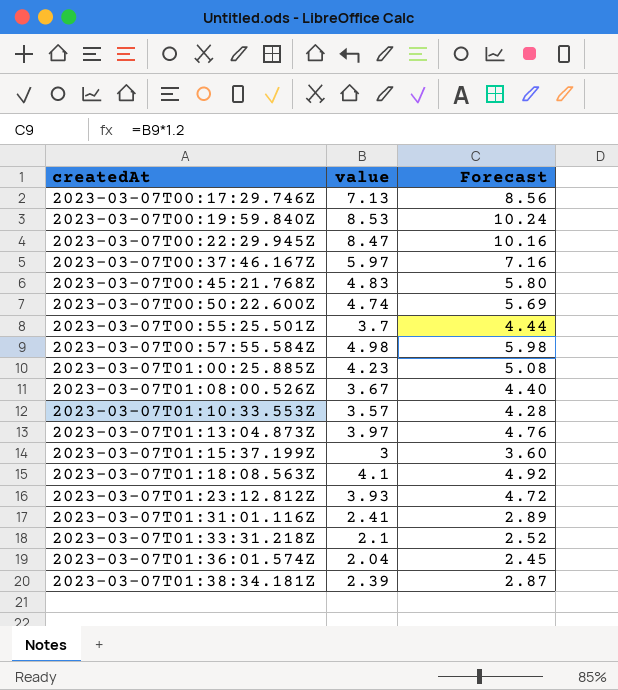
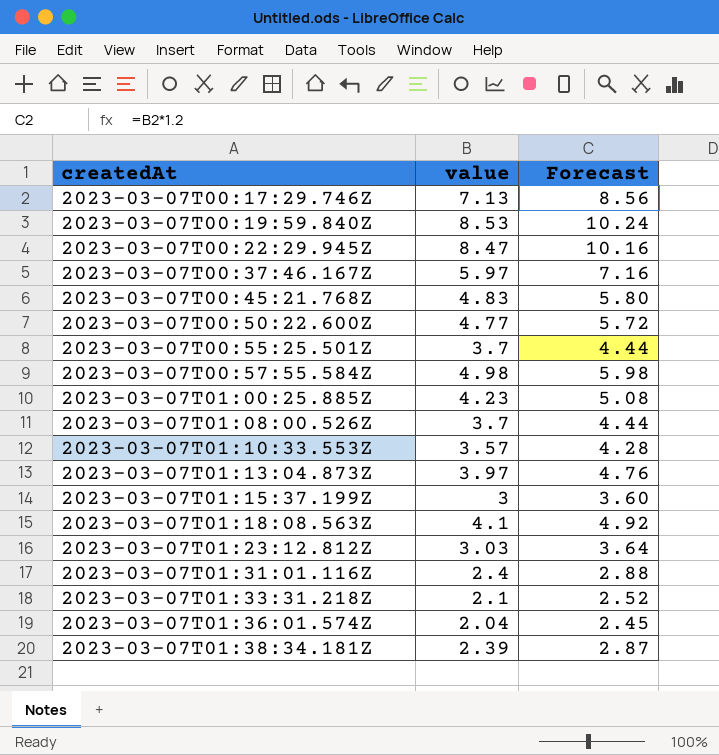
2023-03-07T00:50:22.600Z | value: 4.74 -> 4.77
2023-03-07T00:50:22.600Z | Forecast: 5.69 -> 5.72
2023-03-07T01:08:00.526Z | value: 3.67 -> 3.7
2023-03-07T01:08:00.526Z | Forecast: 4.40 -> 4.44
2023-03-07T01:23:12.812Z | value: 3.93 -> 3.03
2023-03-07T01:23:12.812Z | Forecast: 4.72 -> 3.64
2023-03-07T01:31:01.116Z | value: 2.41 -> 2.4
2023-03-07T01:31:01.116Z | Forecast: 2.89 -> 2.88

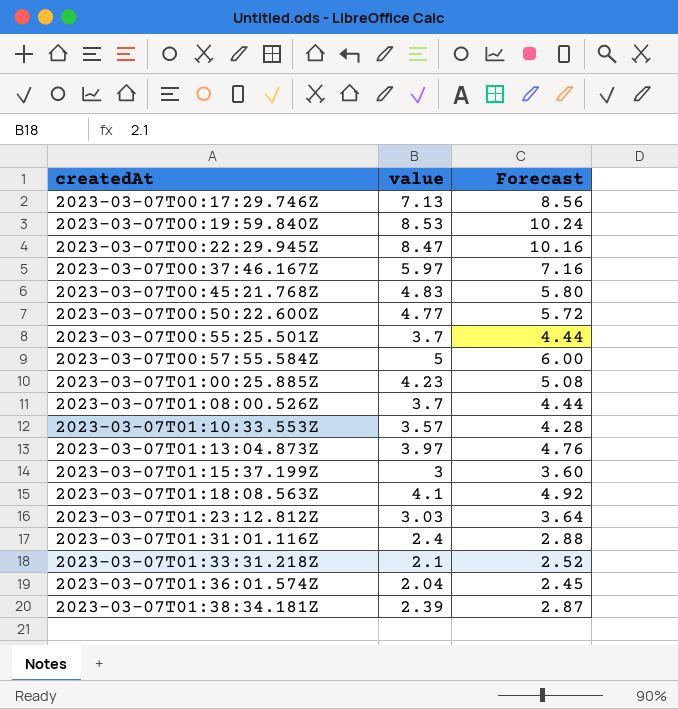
2023-03-07T00:57:55.584Z | value: 4.98 -> 5
2023-03-07T00:57:55.584Z | Forecast: 5.98 -> 6.00

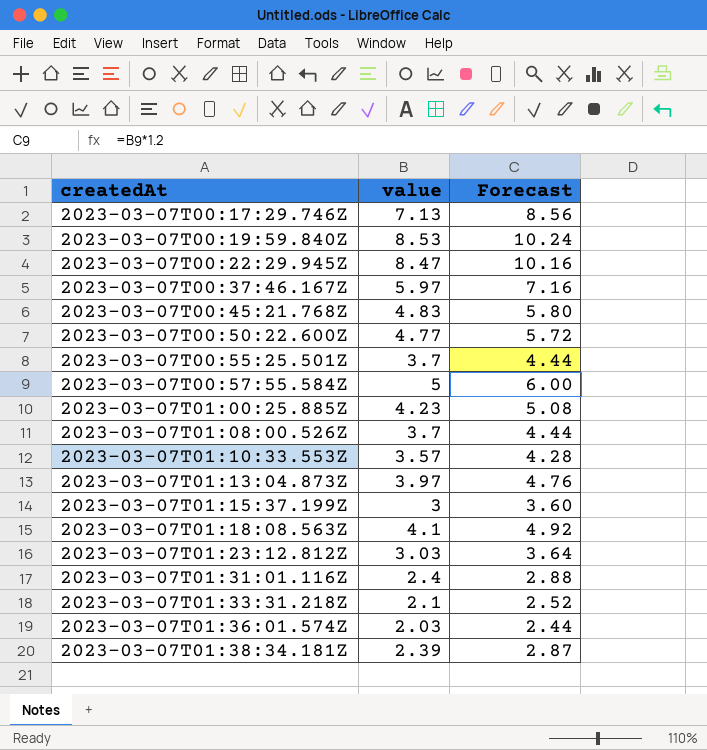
2023-03-07T01:36:01.574Z | value: 2.04 -> 2.03
2023-03-07T01:36:01.574Z | Forecast: 2.45 -> 2.44

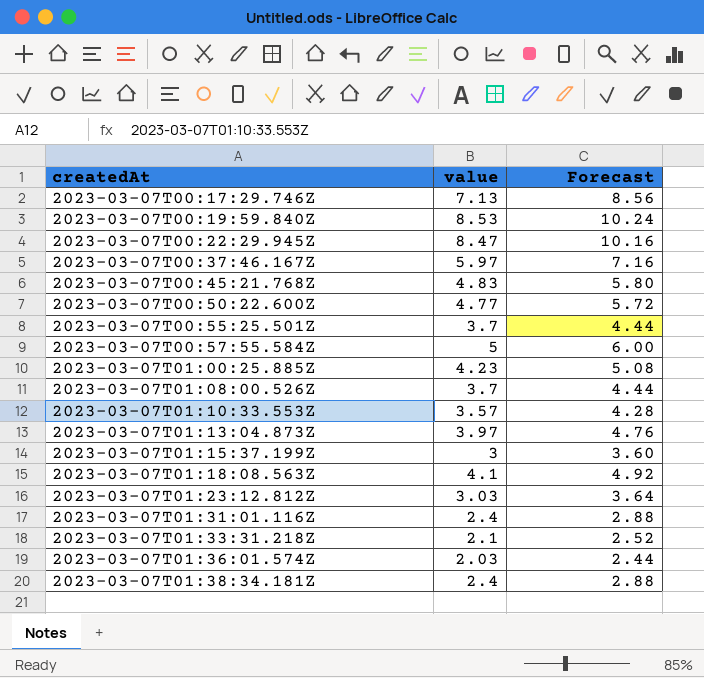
2023-03-07T01:38:34.181Z | value: 2.39 -> 2.4
2023-03-07T01:38:34.181Z | Forecast: 2.87 -> 2.88

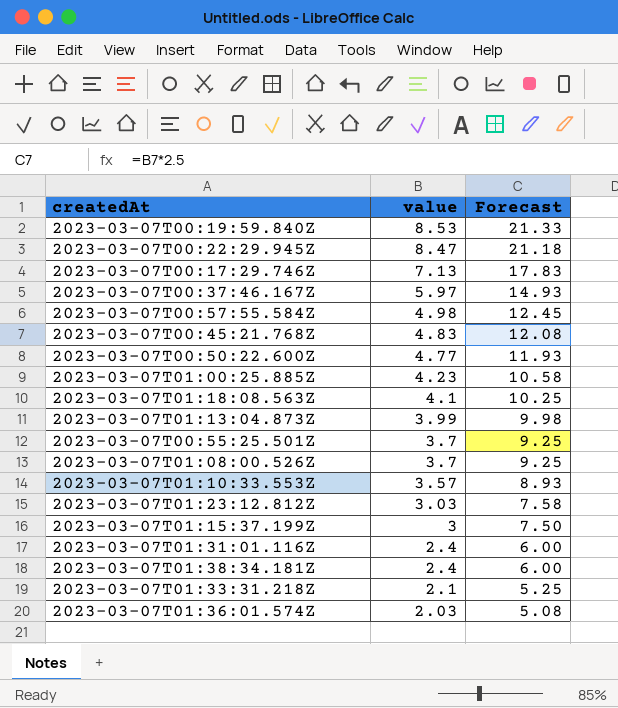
row order: createdAt ascending -> value descending
column Forecast | formula: [value] * 1.2 -> [value] * 2.5
2023-03-07T00:57:55.584Z | value: 5 -> 4.98
2023-03-07T01:13:04.873Z | value: 3.97 -> 3.99

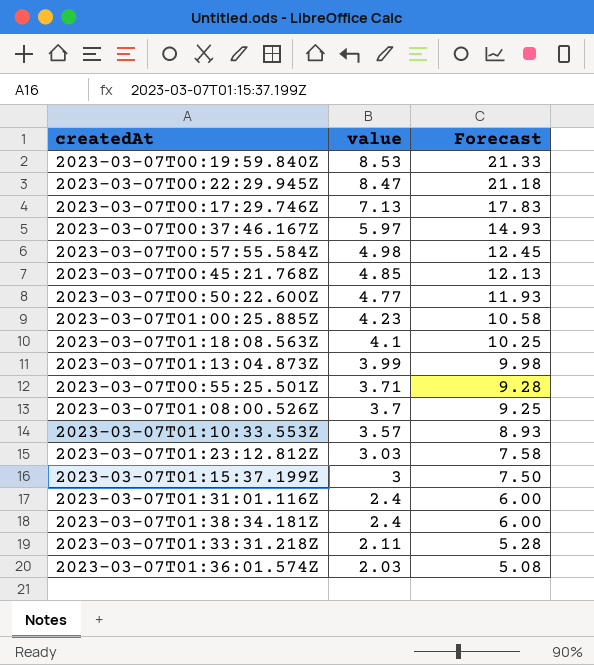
2023-03-07T00:45:21.768Z | value: 4.83 -> 4.85
2023-03-07T00:45:21.768Z | Forecast: 12.08 -> 12.13
2023-03-07T00:55:25.501Z | value: 3.7 -> 3.71
2023-03-07T00:55:25.501Z | Forecast: 9.25 -> 9.28
2023-03-07T01:33:31.218Z | value: 2.1 -> 2.11
2023-03-07T01:33:31.218Z | Forecast: 5.25 -> 5.28

